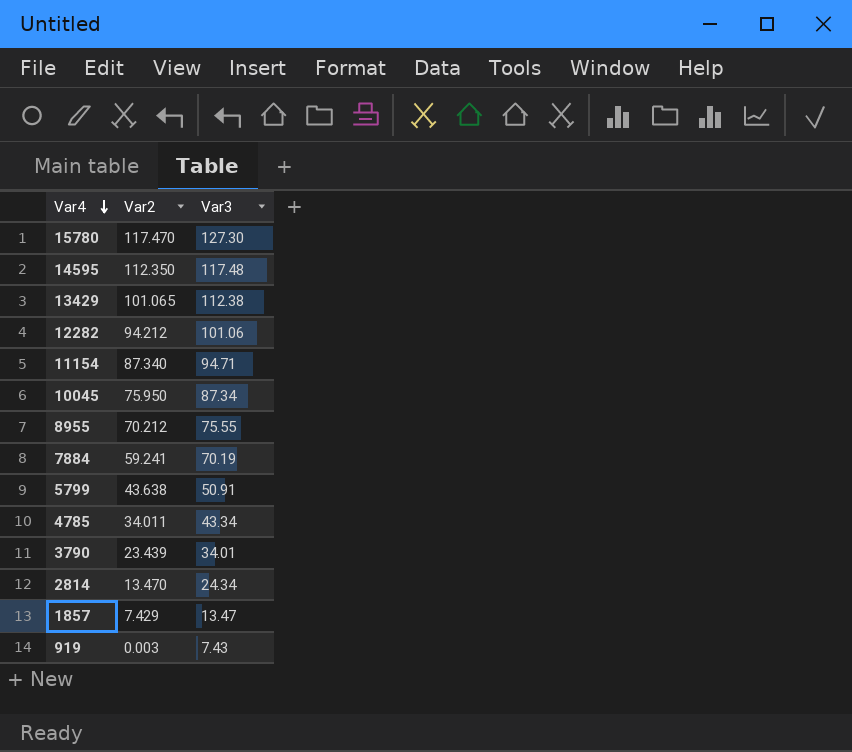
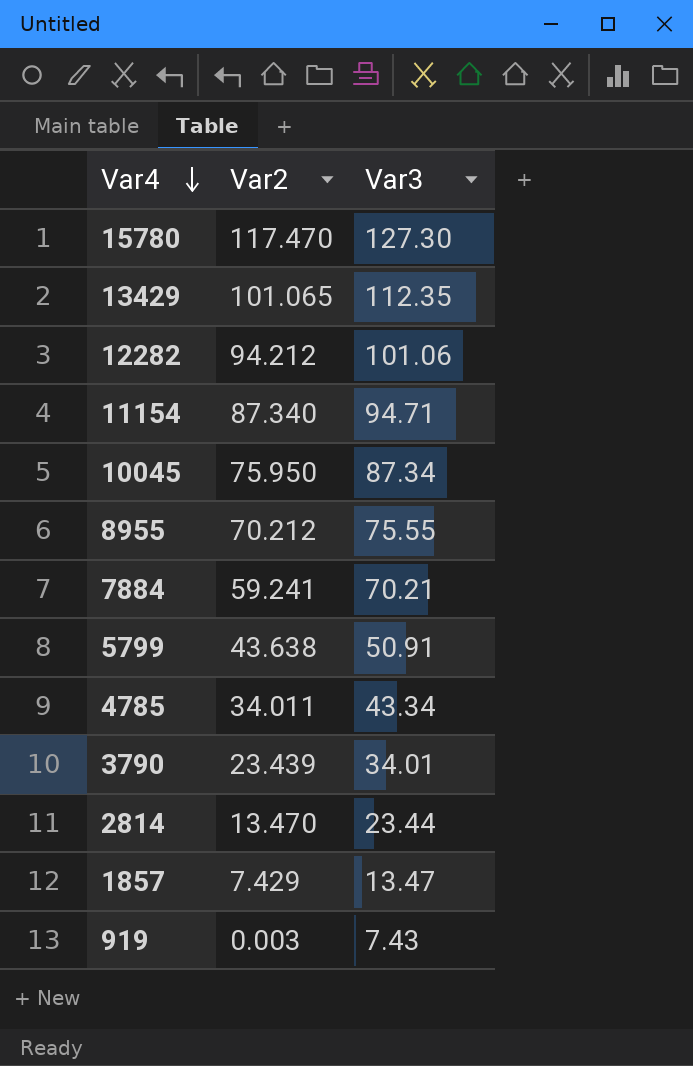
row 14595: 112.350 | 117.48 -> none
13429 | Var3: 112.38 -> 112.35
7884 | Var3: 70.19 -> 70.21
2814 | Var3: 24.34 -> 23.44

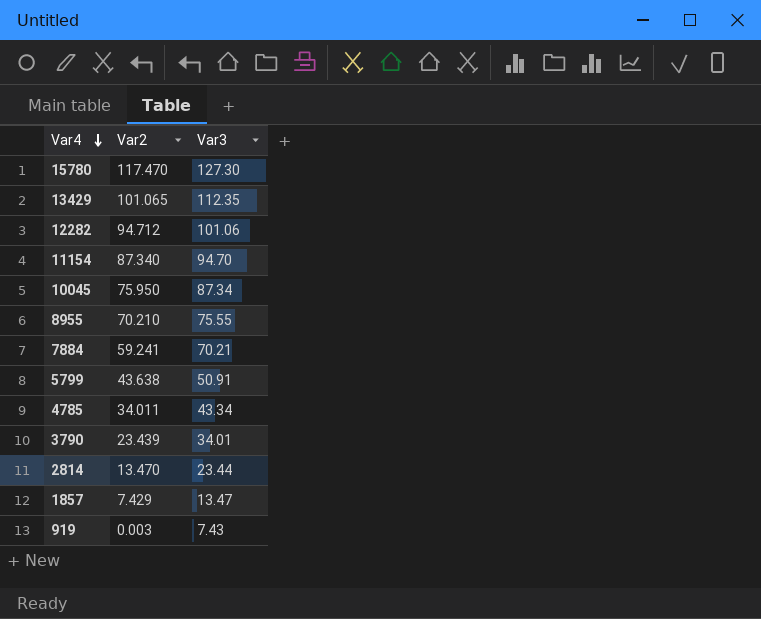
12282 | Var2: 94.212 -> 94.712
11154 | Var3: 94.71 -> 94.70
8955 | Var2: 70.212 -> 70.210

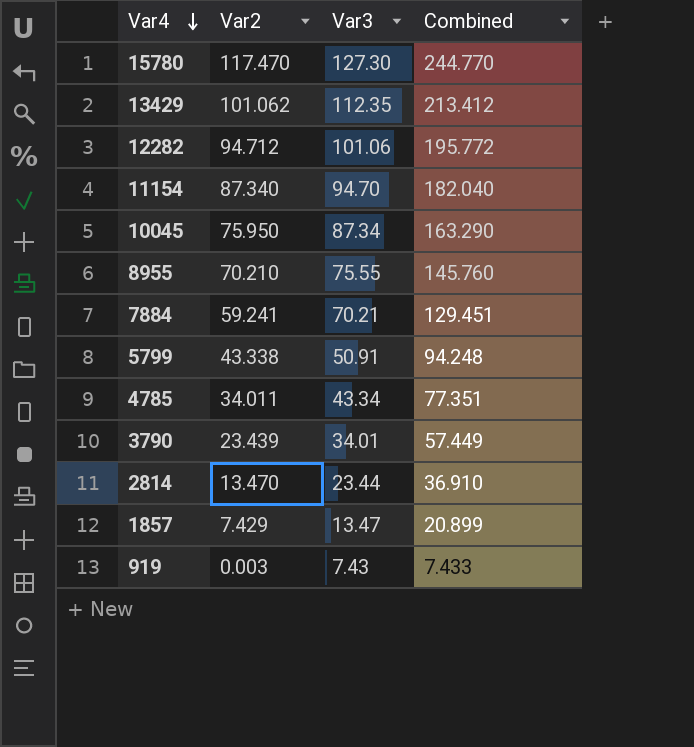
column Combined | formula: none -> [Var2] + [Var3]
13429 | Var2: 101.065 -> 101.062
5799 | Var2: 43.638 -> 43.338

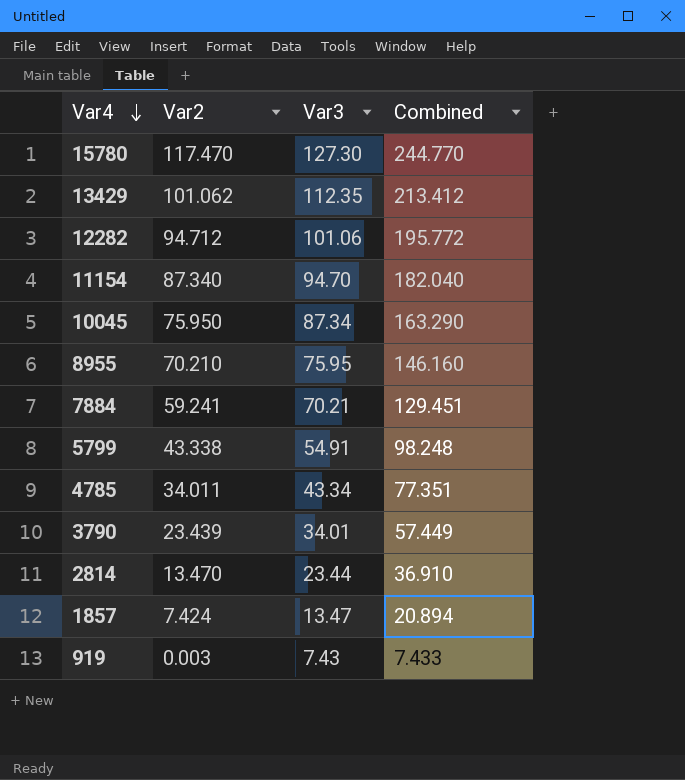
8955 | Var3: 75.55 -> 75.95
8955 | Combined: 145.760 -> 146.160
5799 | Var3: 50.91 -> 54.91
5799 | Combined: 94.248 -> 98.248
1857 | Var2: 7.429 -> 7.424
1857 | Combined: 20.899 -> 20.894

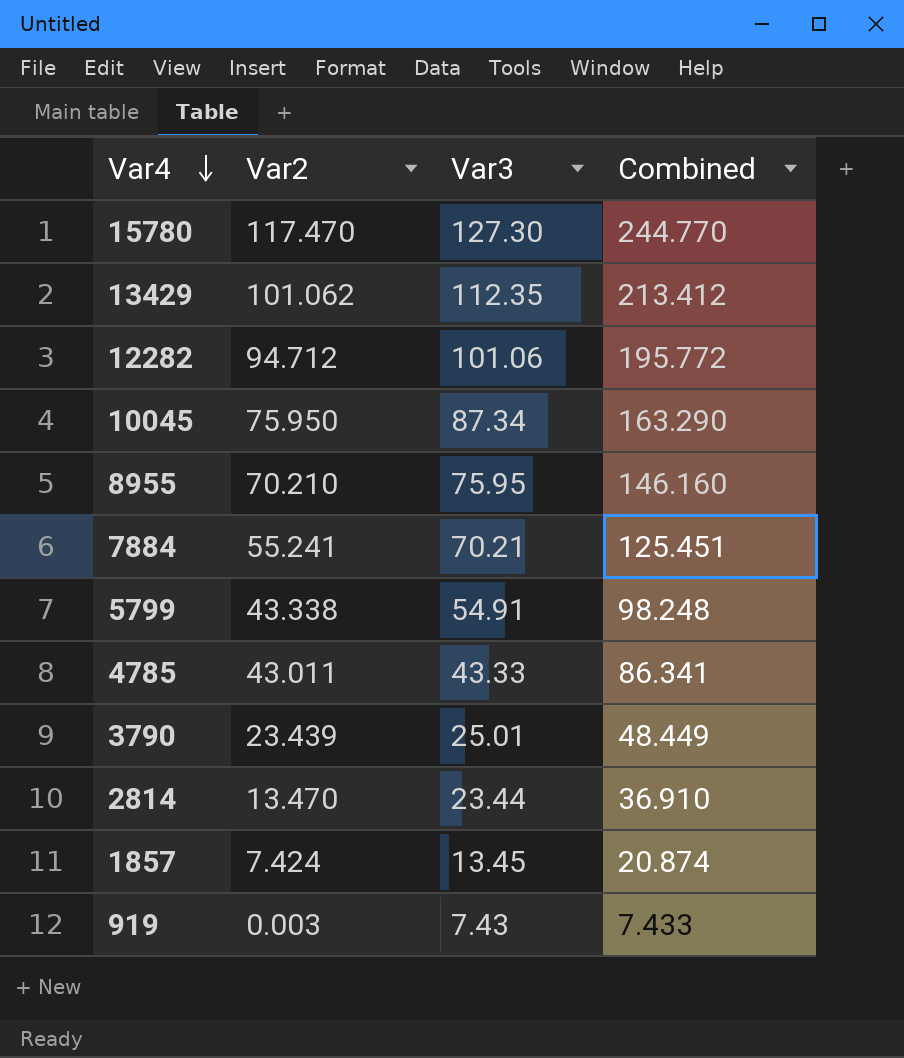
row 11154: 87.340 | 94.70 | 182.040 -> none
7884 | Var2: 59.241 -> 55.241
7884 | Combined: 129.451 -> 125.451
4785 | Var2: 34.011 -> 43.011
4785 | Var3: 43.34 -> 43.33
4785 | Combined: 77.351 -> 86.341
3790 | Var3: 34.01 -> 25.01
3790 | Combined: 57.449 -> 48.449
1857 | Var3: 13.47 -> 13.45
1857 | Combined: 20.894 -> 20.874

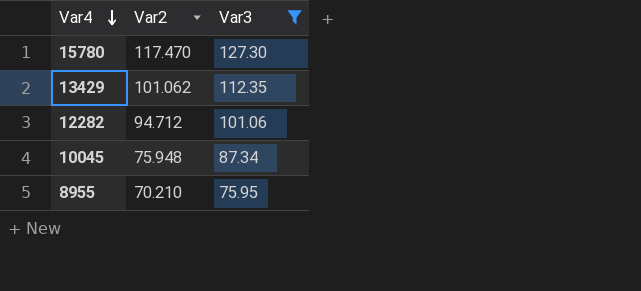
filter: none -> Var3 >= 75.95
column Combined | formula: [Var2] + [Var3] -> none
10045 | Var2: 75.950 -> 75.948

